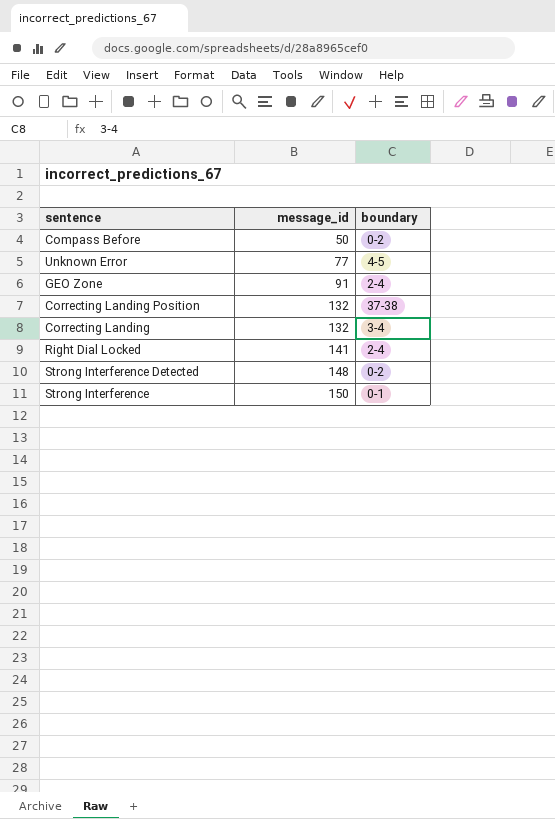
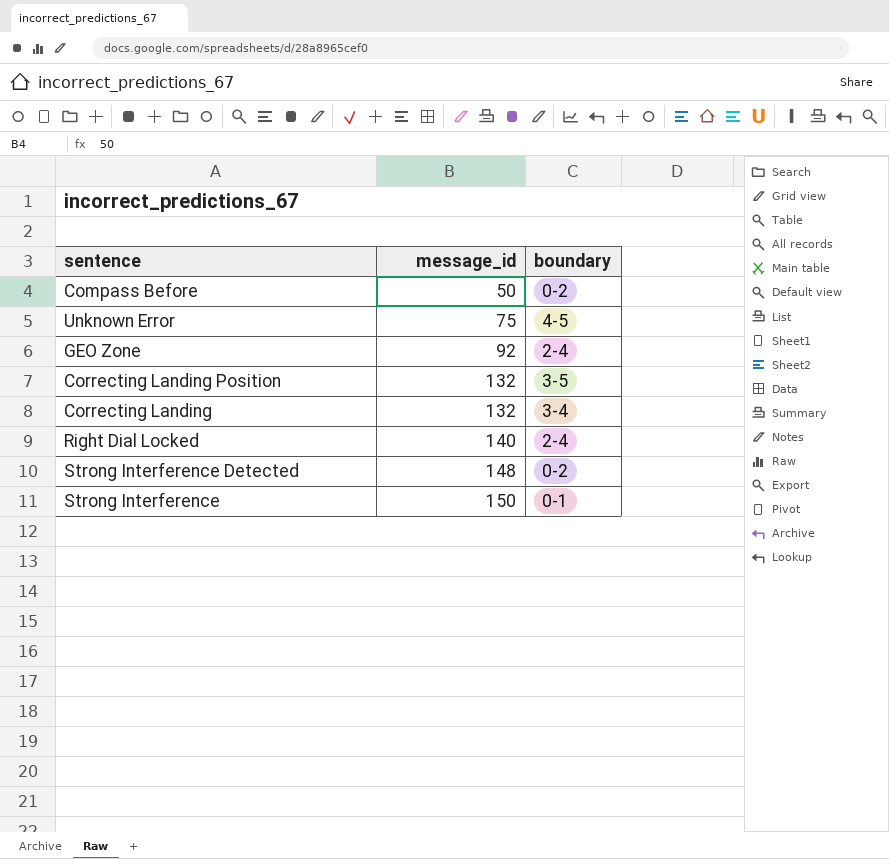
Unknown Error | message_id: 77 -> 75
GEO Zone | message_id: 91 -> 92
Correcting Landing Position | boundary: 37-38 -> 3-5
Right Dial Locked | message_id: 141 -> 140

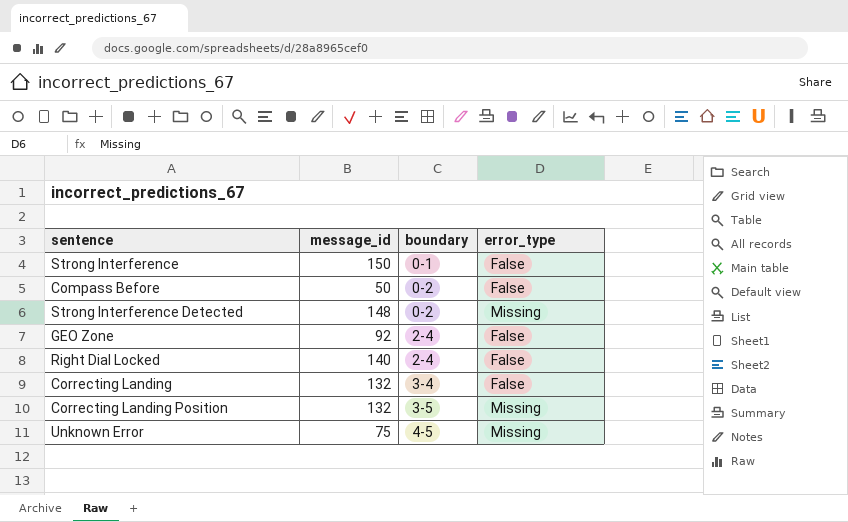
row order: message_id ascending -> boundary ascending
column error_type | position: none -> 4

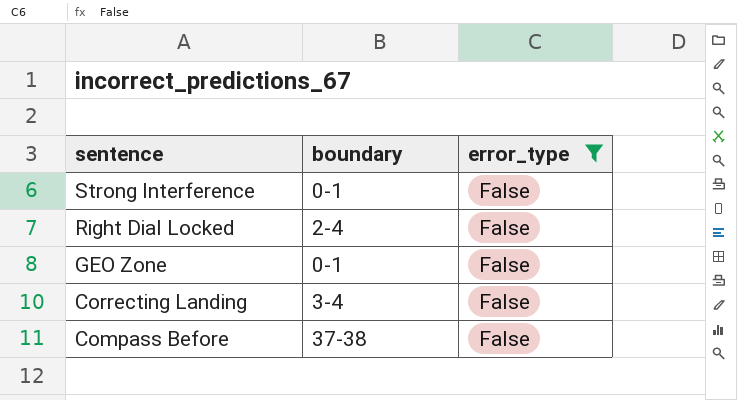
filter: none -> error_type = False
row order: boundary ascending -> sentence descending
column message_id | position: 2 -> none
GEO Zone | boundary: 2-4 -> 0-1
Compass Before | boundary: 0-2 -> 37-38

